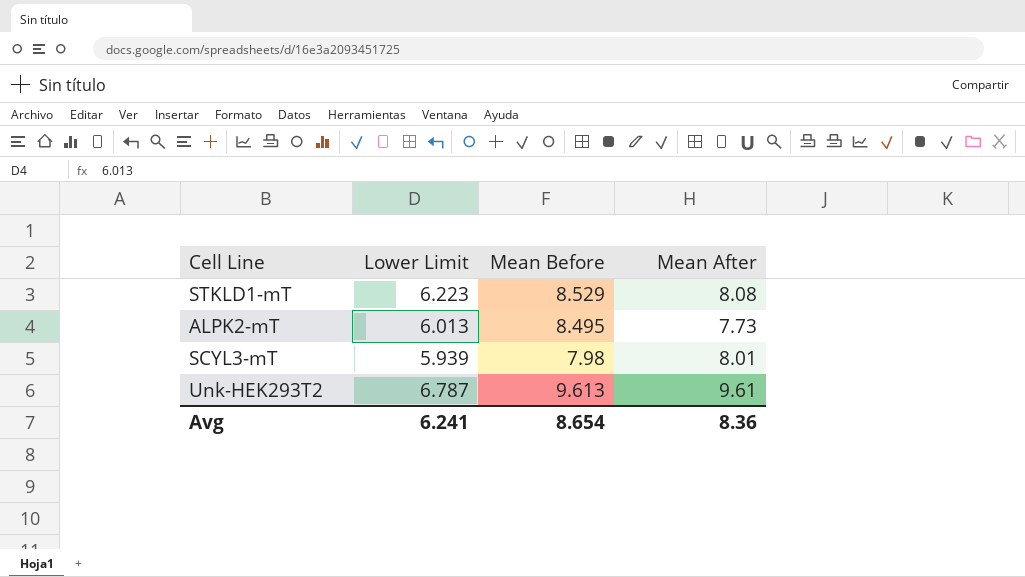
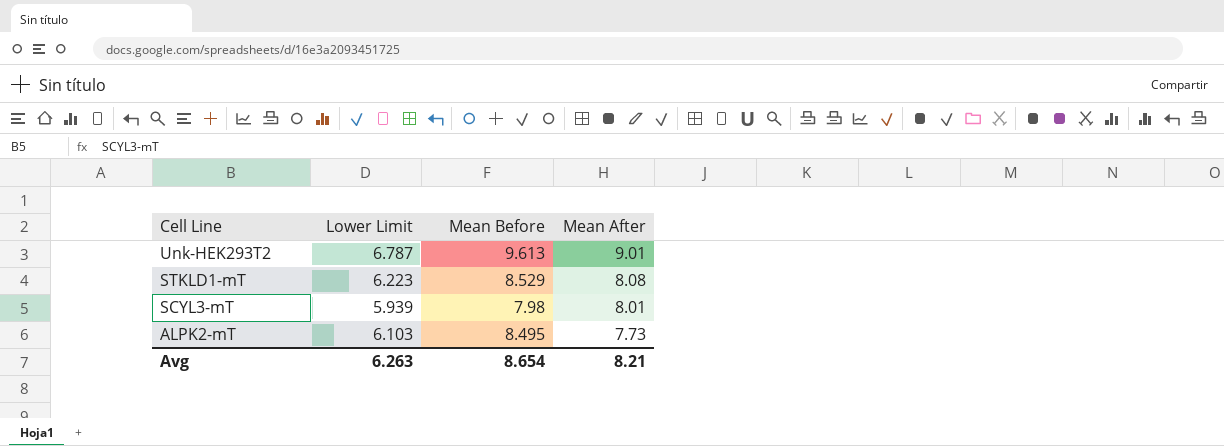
row order: none -> Cell Line descending
Unk-HEK293T2 | Mean After: 9.61 -> 9.01
ALPK2-mT | Lower Limit: 6.013 -> 6.103
Avg | Lower Limit: 6.241 -> 6.263
Avg | Mean After: 8.36 -> 8.21

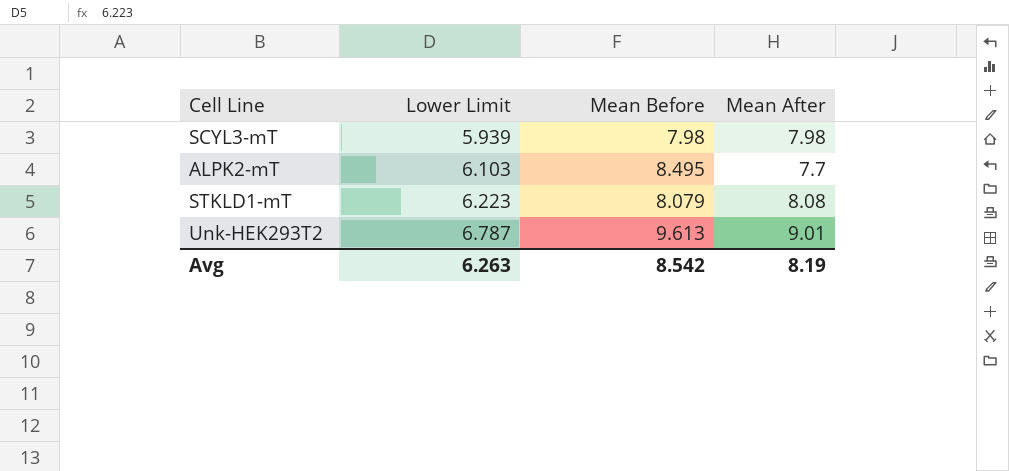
row order: Cell Line descending -> Lower Limit ascending
SCYL3-mT | Mean After: 8.01 -> 7.98
ALPK2-mT | Mean After: 7.73 -> 7.7
STKLD1-mT | Mean Before: 8.529 -> 8.079
Avg | Mean Before: 8.654 -> 8.542
Avg | Mean After: 8.21 -> 8.19

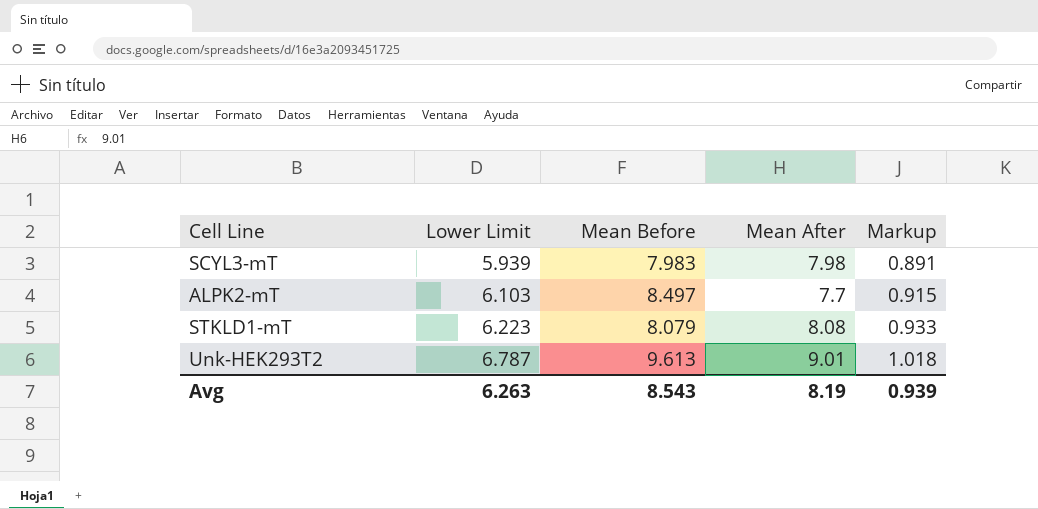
column Markup | formula: none -> [Lower Limit] * 0.15
SCYL3-mT | Mean Before: 7.98 -> 7.983
ALPK2-mT | Mean Before: 8.495 -> 8.497
Avg | Mean Before: 8.542 -> 8.543

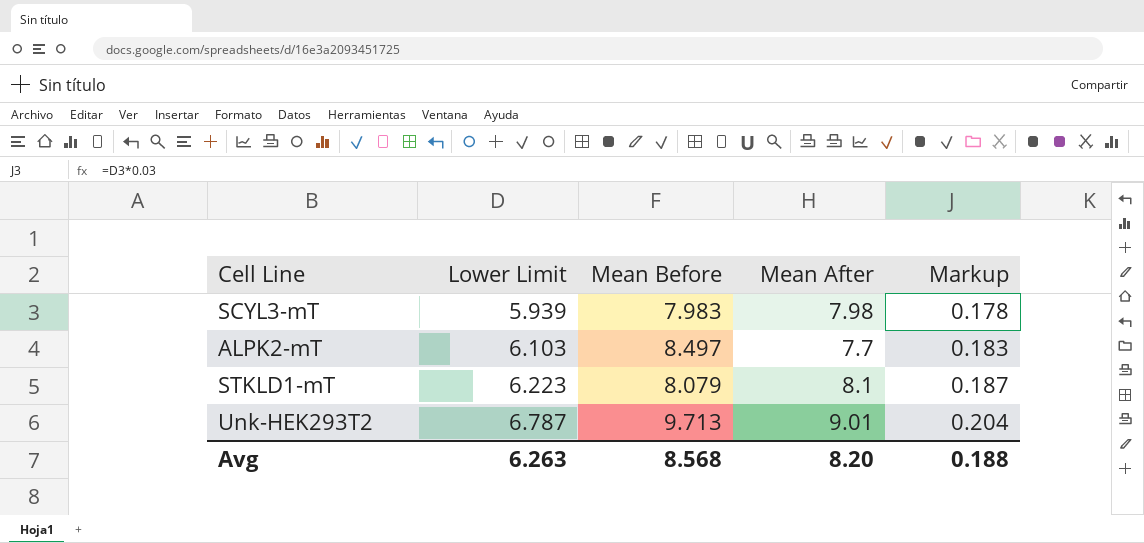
column Markup | formula: [Lower Limit] * 0.15 -> [Lower Limit] * 0.03
STKLD1-mT | Mean After: 8.08 -> 8.1
Unk-HEK293T2 | Mean Before: 9.613 -> 9.713
Avg | Mean Before: 8.543 -> 8.568
Avg | Mean After: 8.19 -> 8.20
Avg | Markup: 0.939 -> 0.188

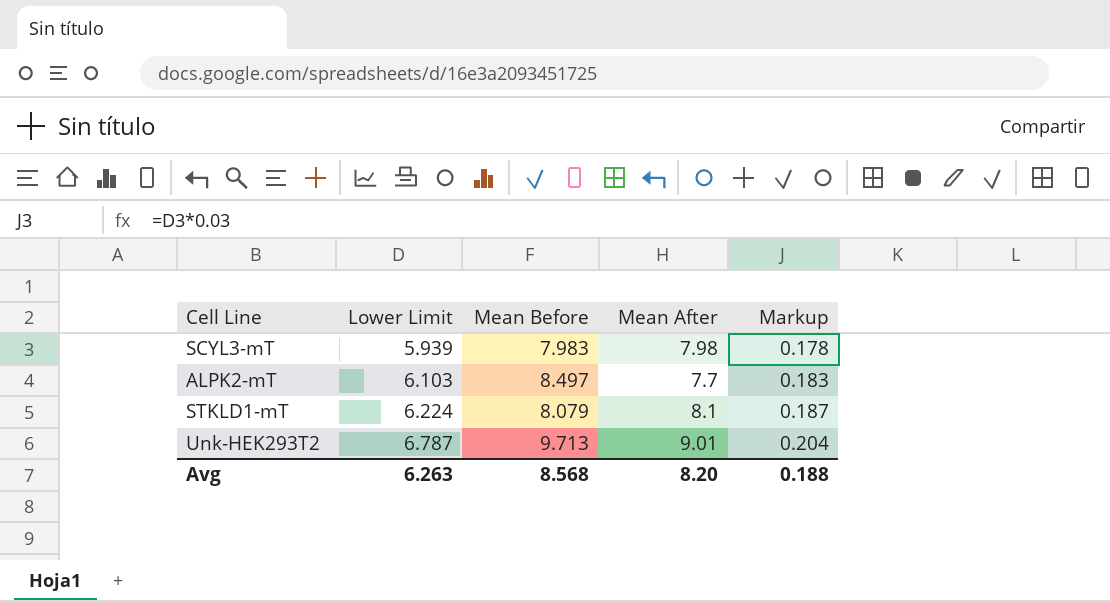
STKLD1-mT | Lower Limit: 6.223 -> 6.224

